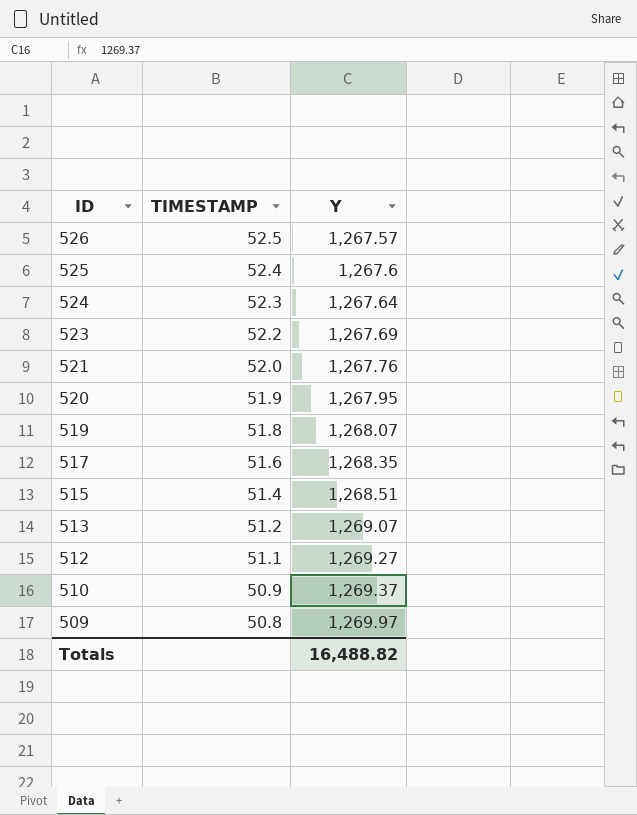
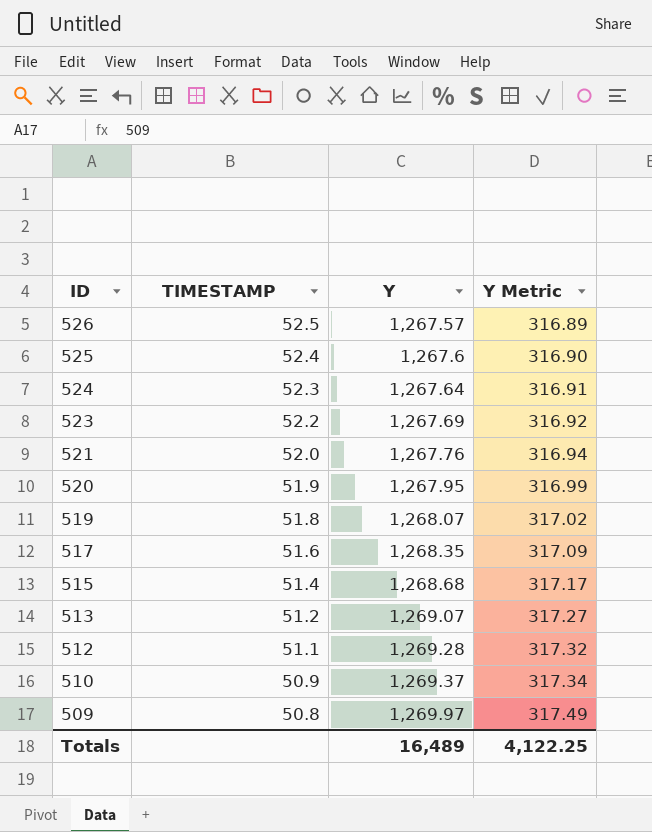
column Y Metric | formula: none -> [Y] * 0.25
515 | Y: 1,268.51 -> 1,268.68
512 | Y: 1,269.27 -> 1,269.28
Totals | Y: 16,488.82 -> 16,489

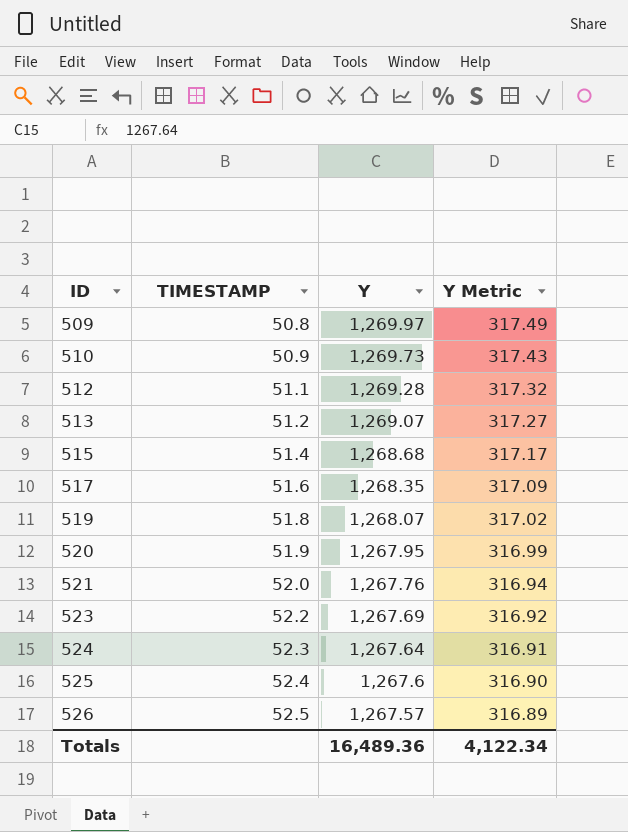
row order: ID descending -> ID ascending
510 | Y: 1,269.37 -> 1,269.73
510 | Y Metric: 317.34 -> 317.43
Totals | Y: 16,489 -> 16,489.36
Totals | Y Metric: 4,122.25 -> 4,122.34

